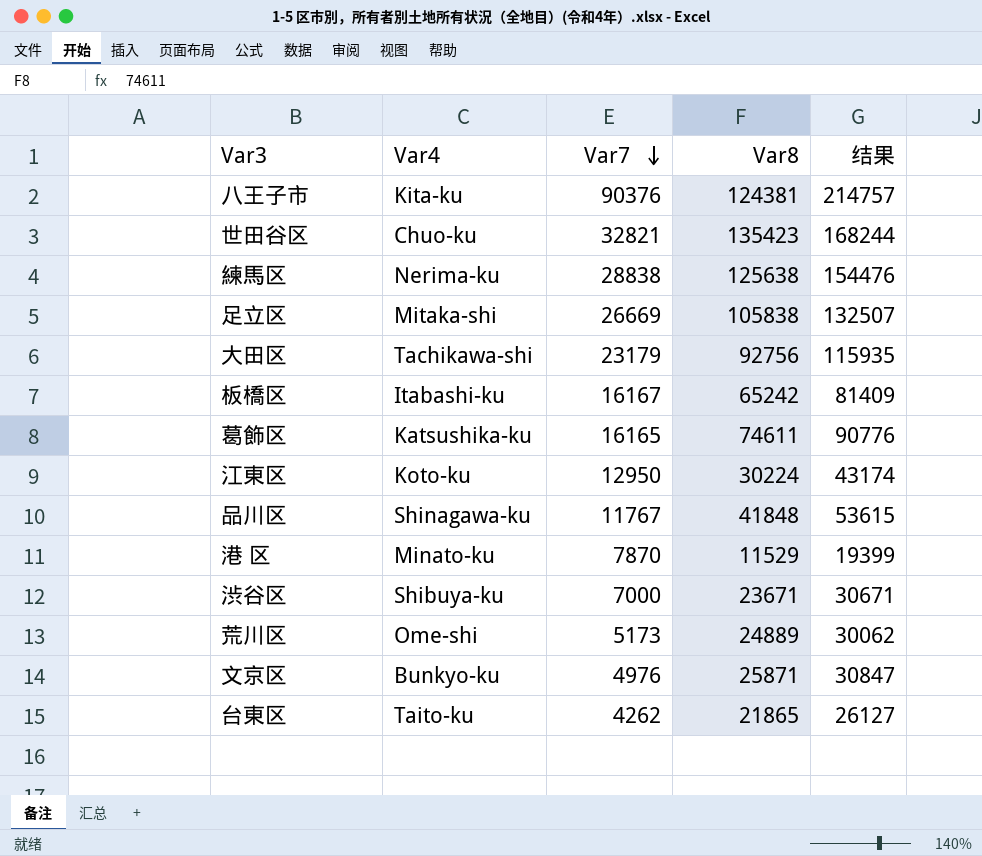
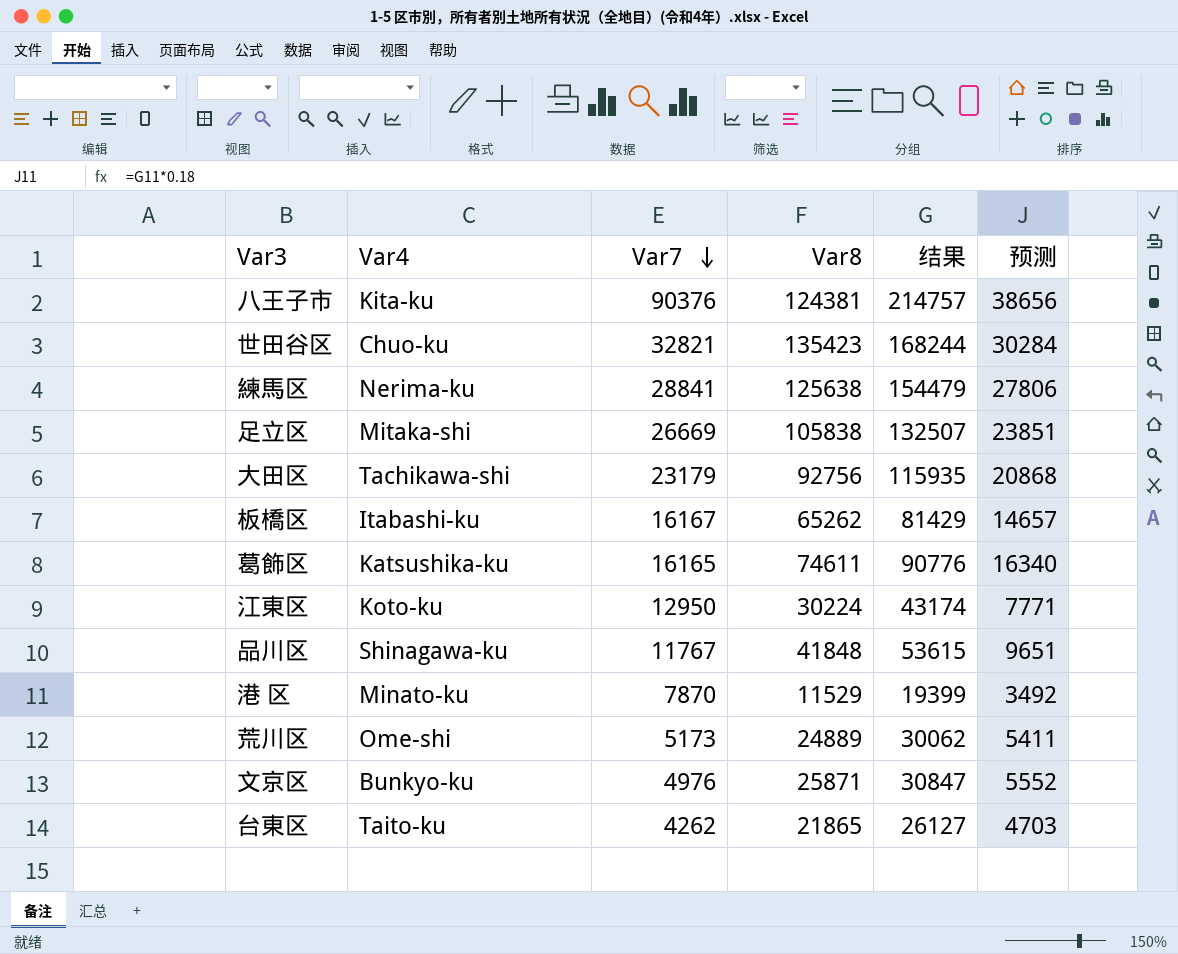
column 预测 | formula: none -> [结果] * 0.18
row 渋谷区: Shibuya-ku | 7000 | 23671 | 30671 -> none
練馬区 | Var7: 28838 -> 28841
練馬区 | 结果: 154476 -> 154479
板橋区 | Var8: 65242 -> 65262
板橋区 | 结果: 81409 -> 81429

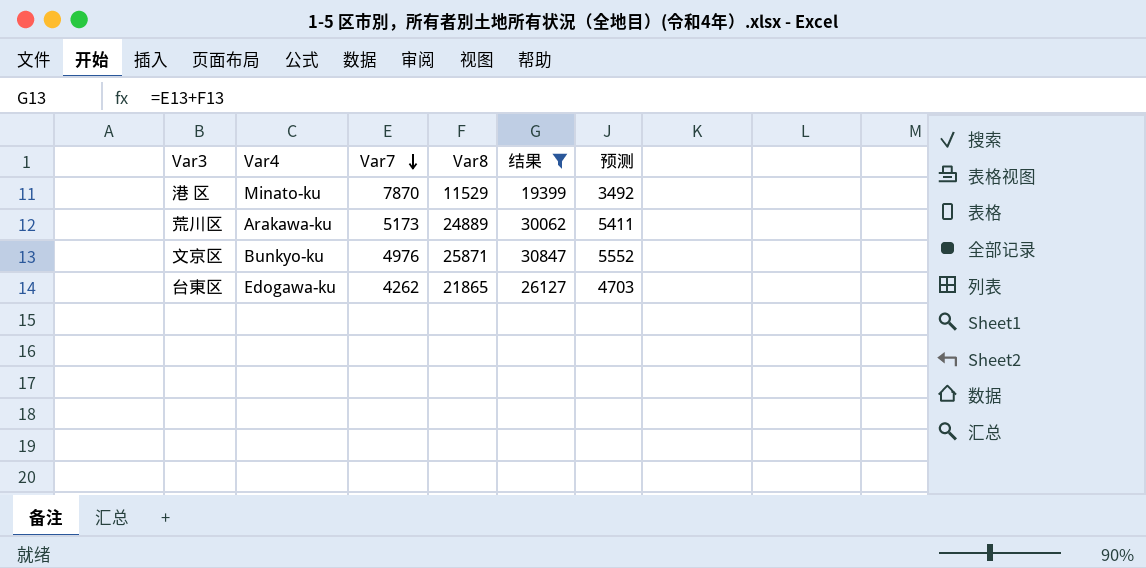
filter: none -> 结果 <= 30847
荒川区 | Var4: Ome-shi -> Arakawa-ku
台東区 | Var4: Taito-ku -> Edogawa-ku

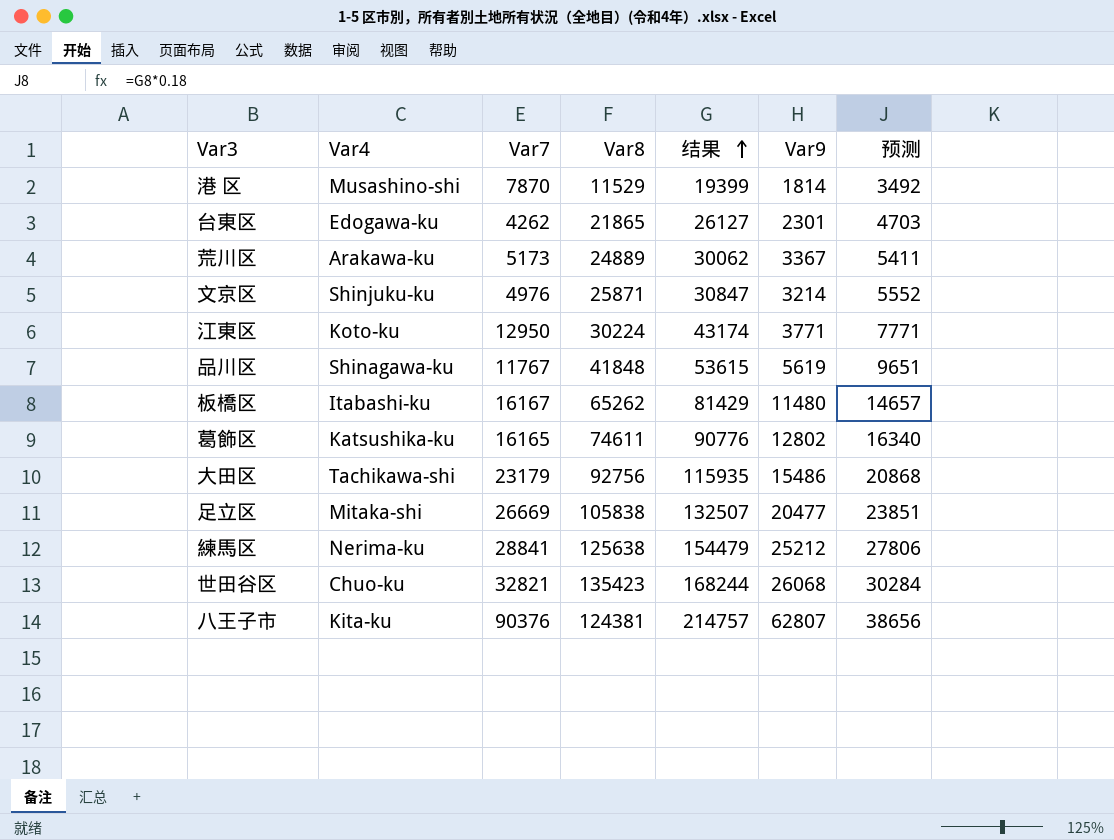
filter: 结果 <= 30847 -> none
row order: Var7 descending -> 结果 ascending
column Var9 | position: none -> 6
港 区 | Var4: Minato-ku -> Musashino-shi
文京区 | Var4: Bunkyo-ku -> Shinjuku-ku

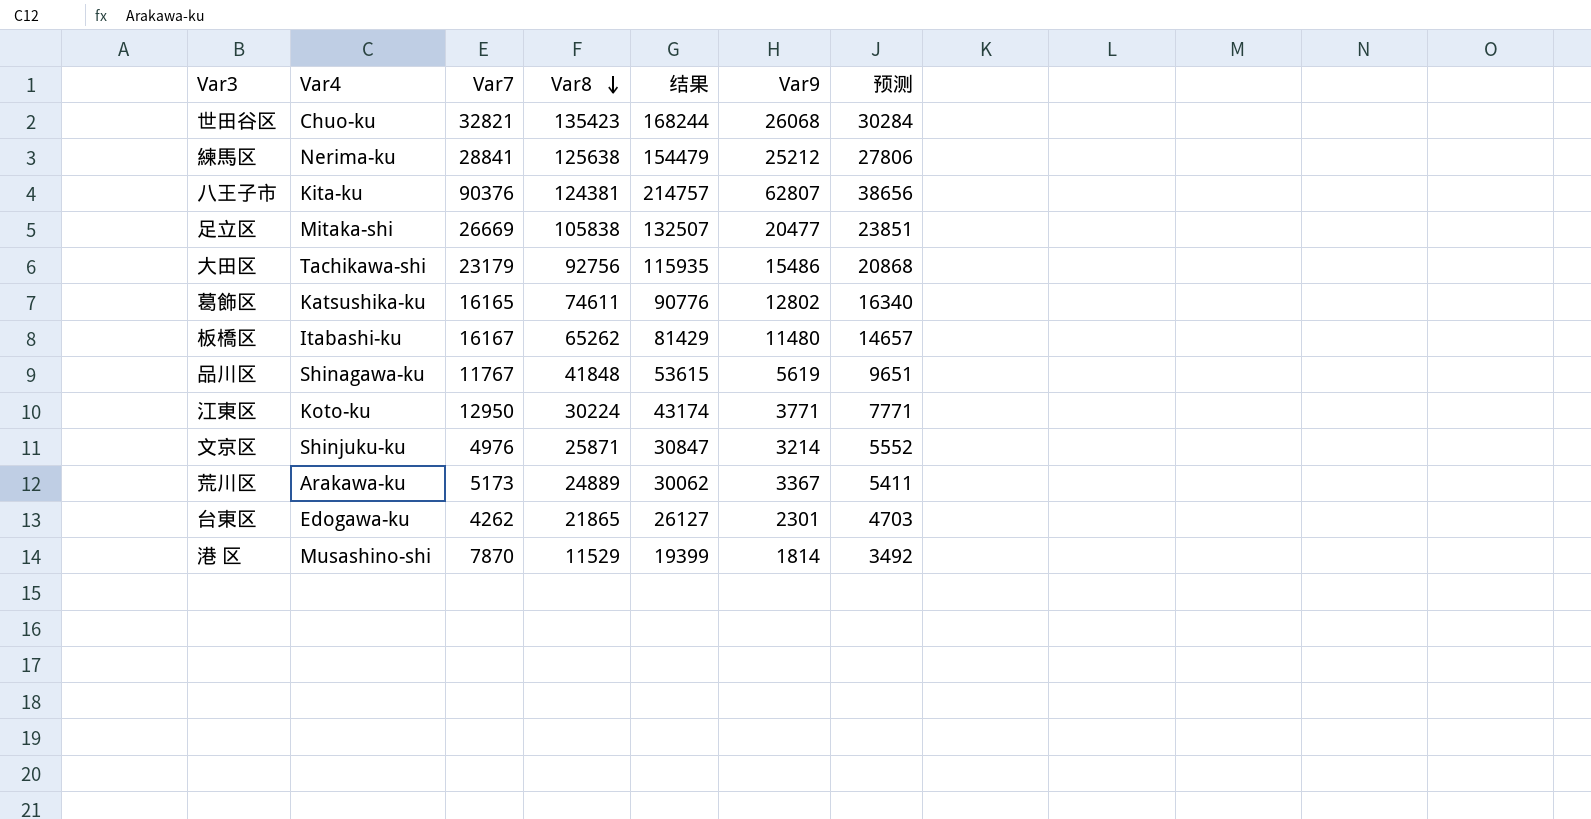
row order: 结果 ascending -> Var8 descending

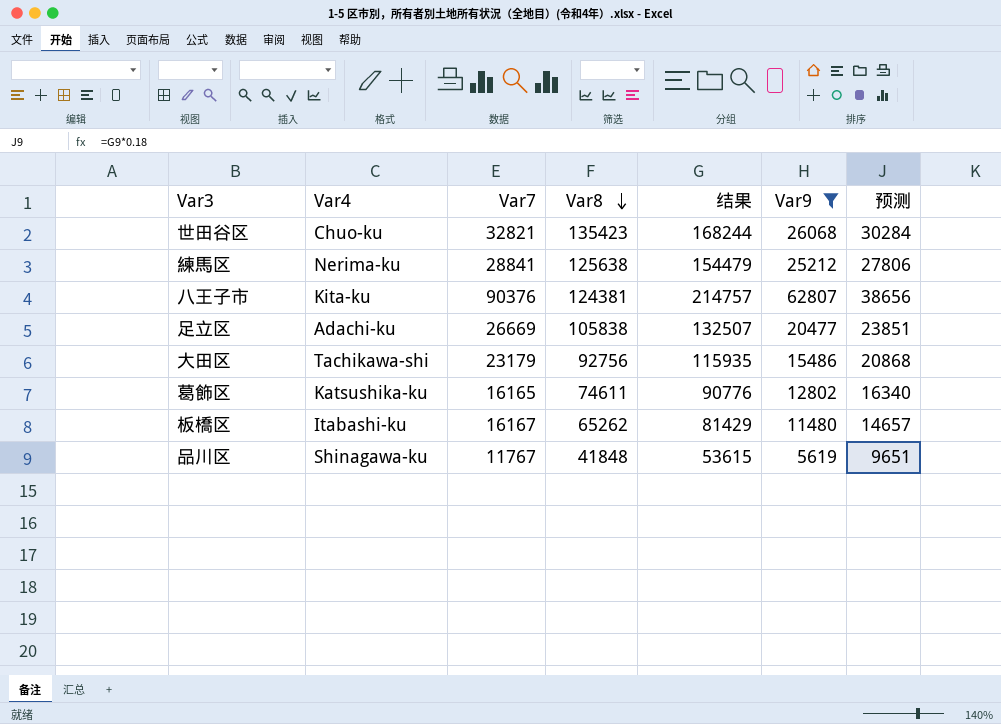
filter: none -> Var9 >= 5619
足立区 | Var4: Mitaka-shi -> Adachi-ku

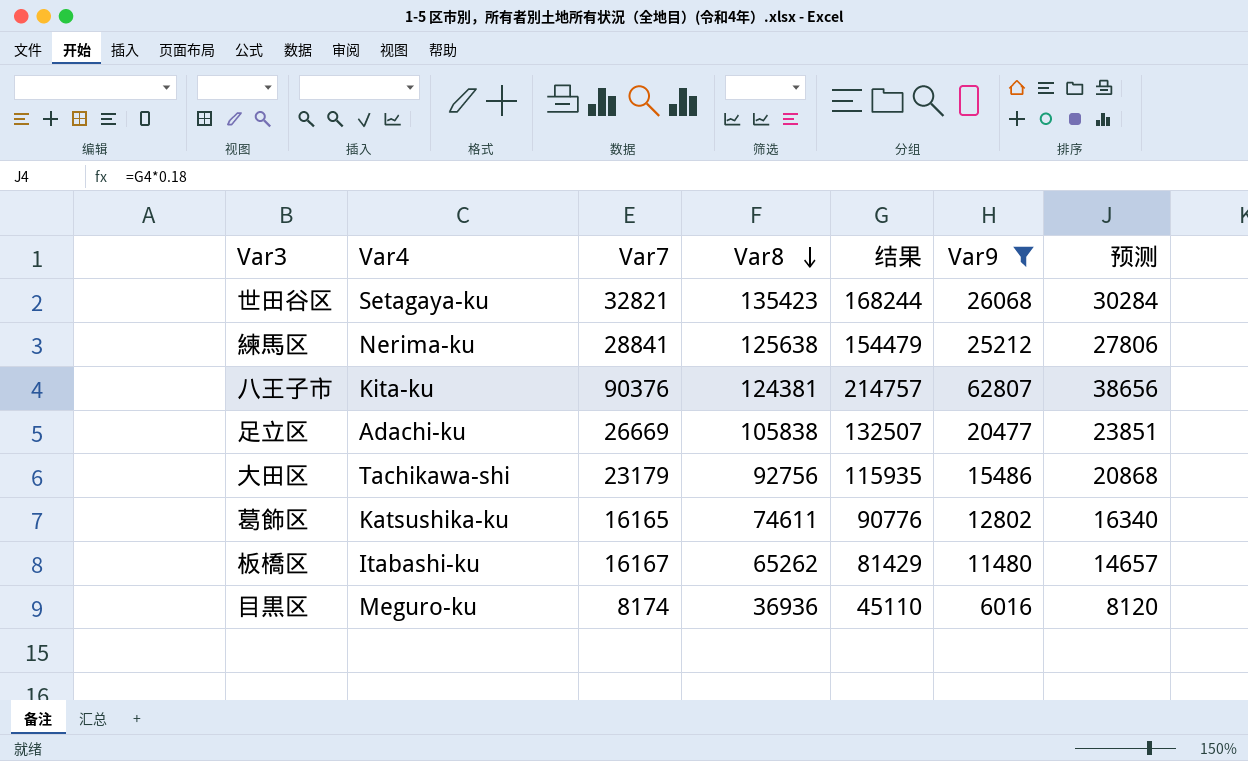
row 品川区: Shinagawa-ku | 11767 | 41848 | 53615 | 5619 | 9651 -> none
世田谷区 | Var4: Chuo-ku -> Setagaya-ku
row 目黒区: none -> Meguro-ku | 8174 | 36936 | 45110 | 6016 | 8120

